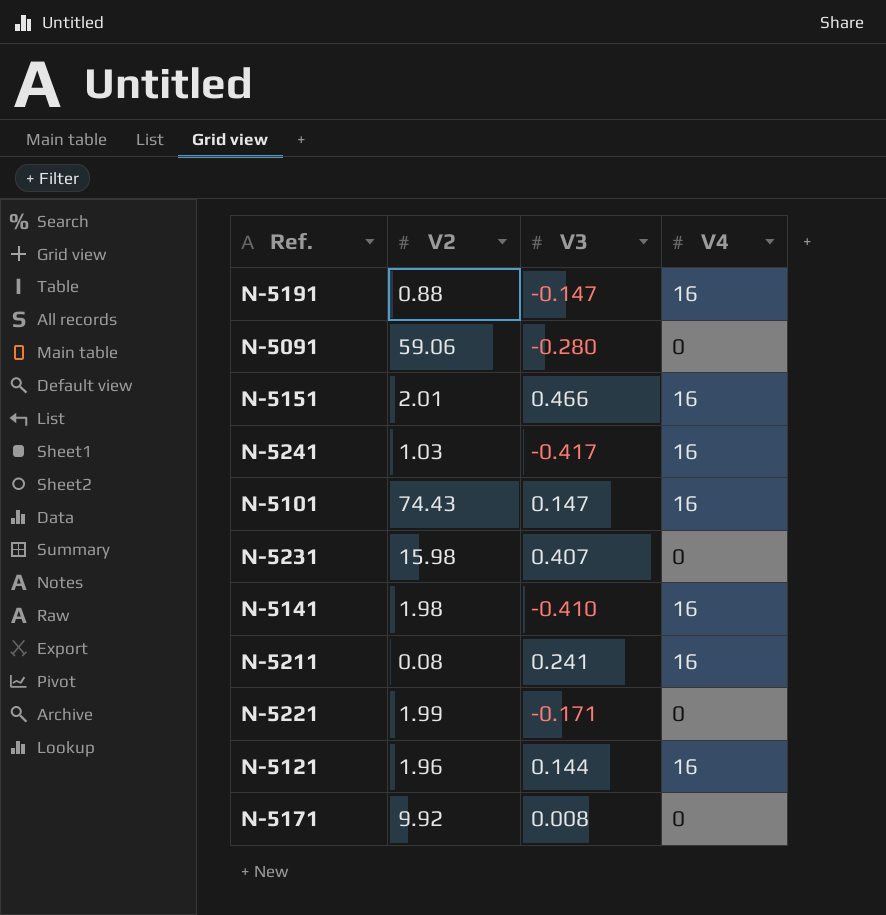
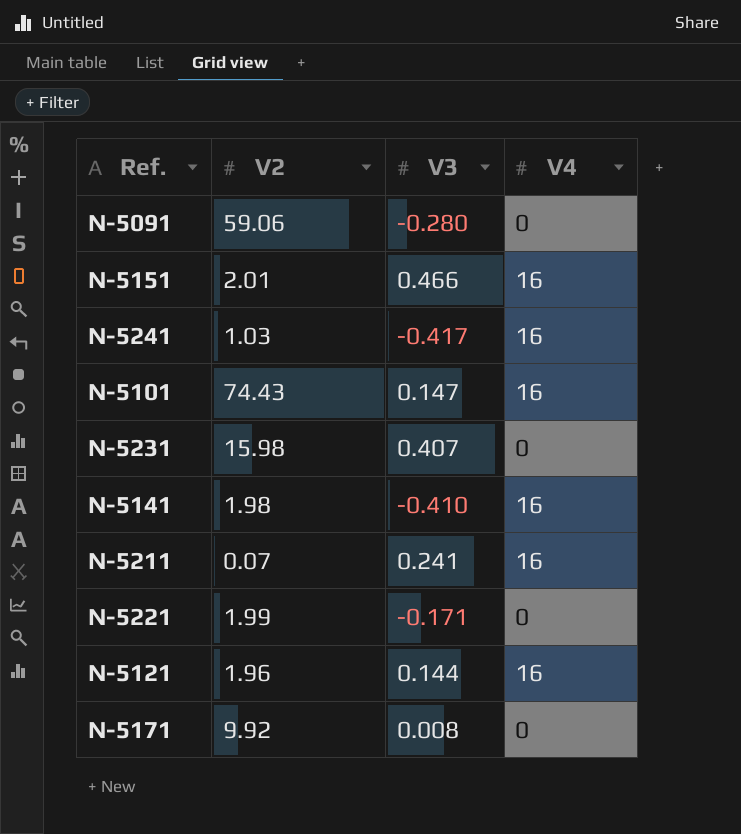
row N-5191: 0.88 | -0.147 | 16 -> none
N-5211 | V2: 0.08 -> 0.07

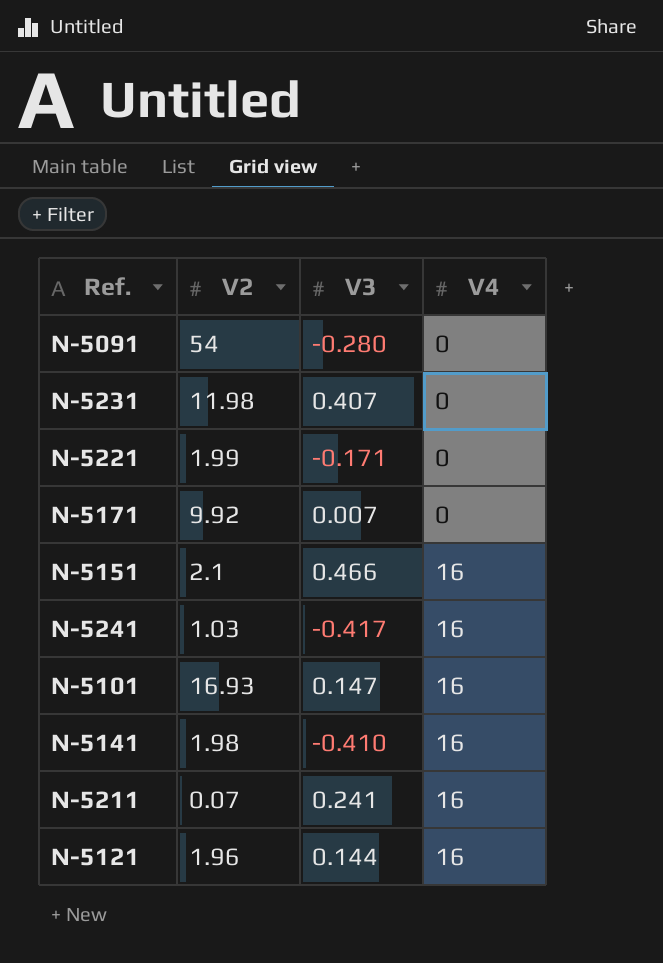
row order: none -> V4 ascending
N-5091 | V2: 59.06 -> 54
N-5231 | V2: 15.98 -> 11.98
N-5171 | V3: 0.008 -> 0.007
N-5151 | V2: 2.01 -> 2.1
N-5101 | V2: 74.43 -> 16.93

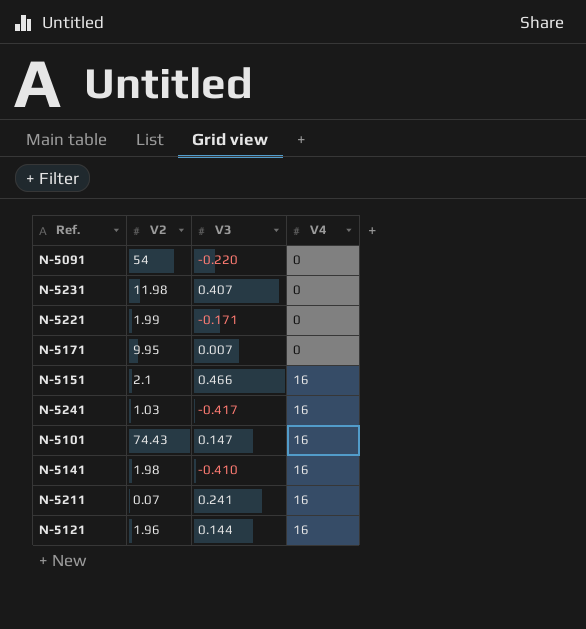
N-5091 | V3: -0.280 -> -0.220
N-5171 | V2: 9.92 -> 9.95
N-5101 | V2: 16.93 -> 74.43

